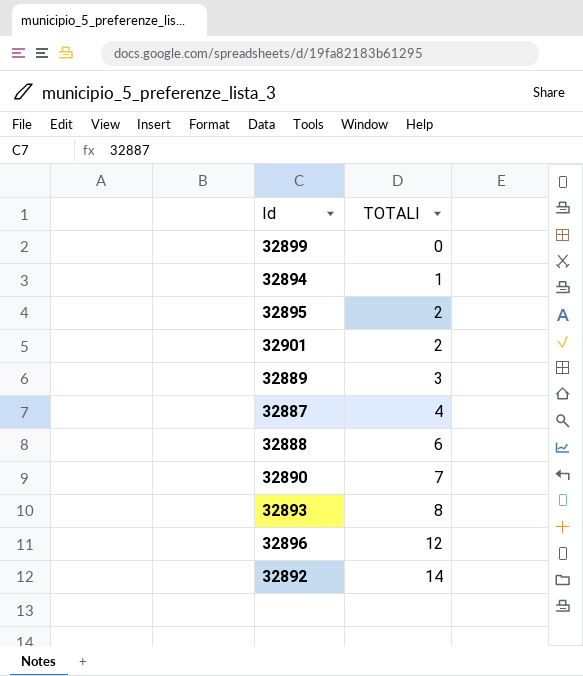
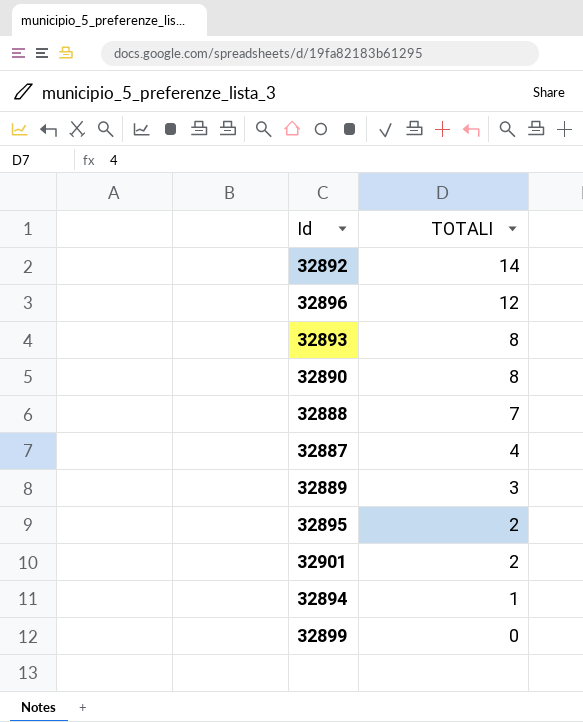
row order: TOTALI ascending -> TOTALI descending
32890 | TOTALI: 7 -> 8
32888 | TOTALI: 6 -> 7

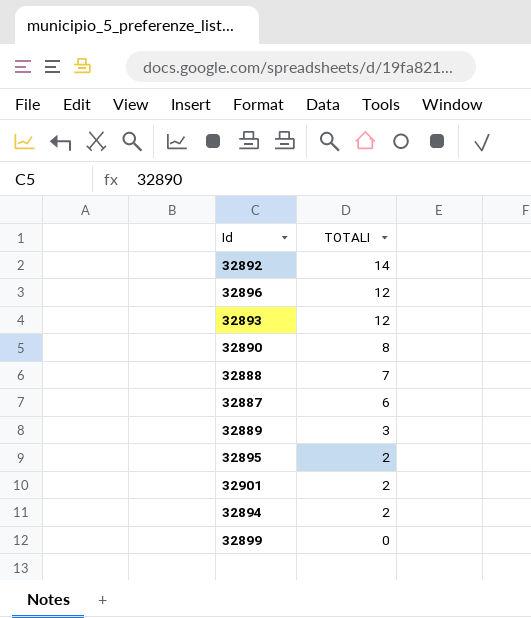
32893 | TOTALI: 8 -> 12
32887 | TOTALI: 4 -> 6
32894 | TOTALI: 1 -> 2

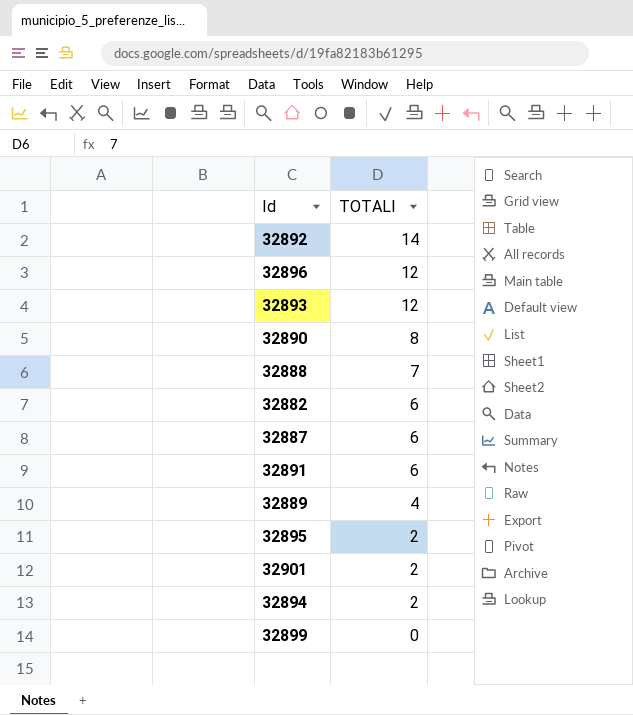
row 32882: none -> 6
row 32891: none -> 6
32889 | TOTALI: 3 -> 4

